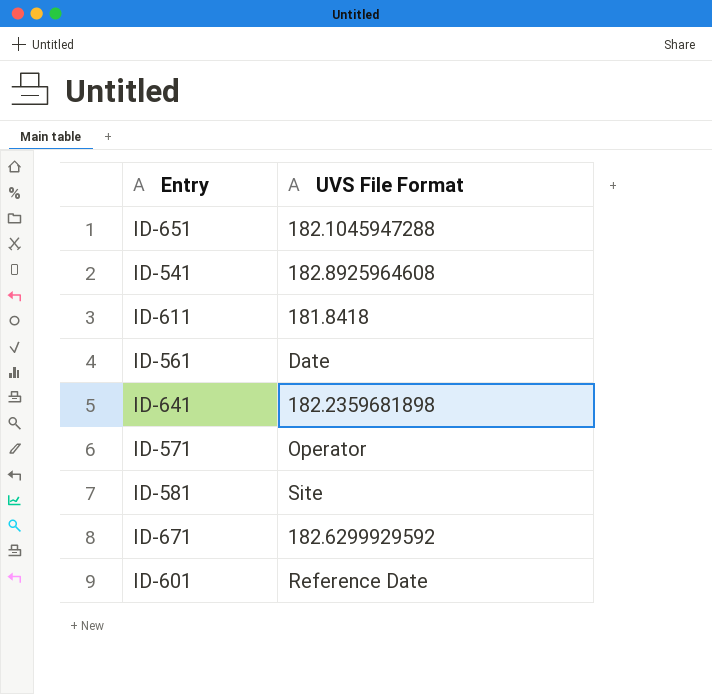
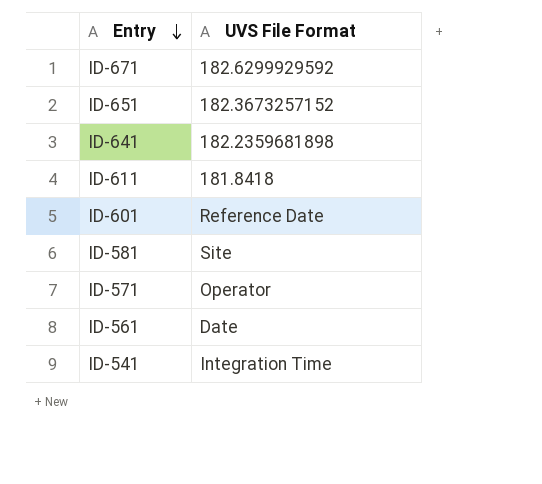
row order: none -> Entry descending
ID-651 | UVS File Format: 182.1045947288 -> 182.3673257152
ID-541 | UVS File Format: 182.8925964608 -> Integration Time

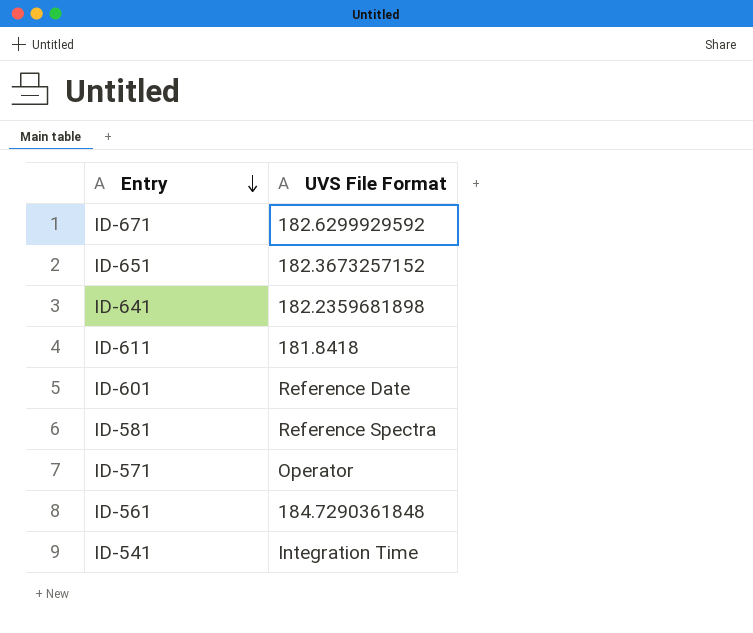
ID-581 | UVS File Format: Site -> Reference Spectra
ID-561 | UVS File Format: Date -> 184.7290361848

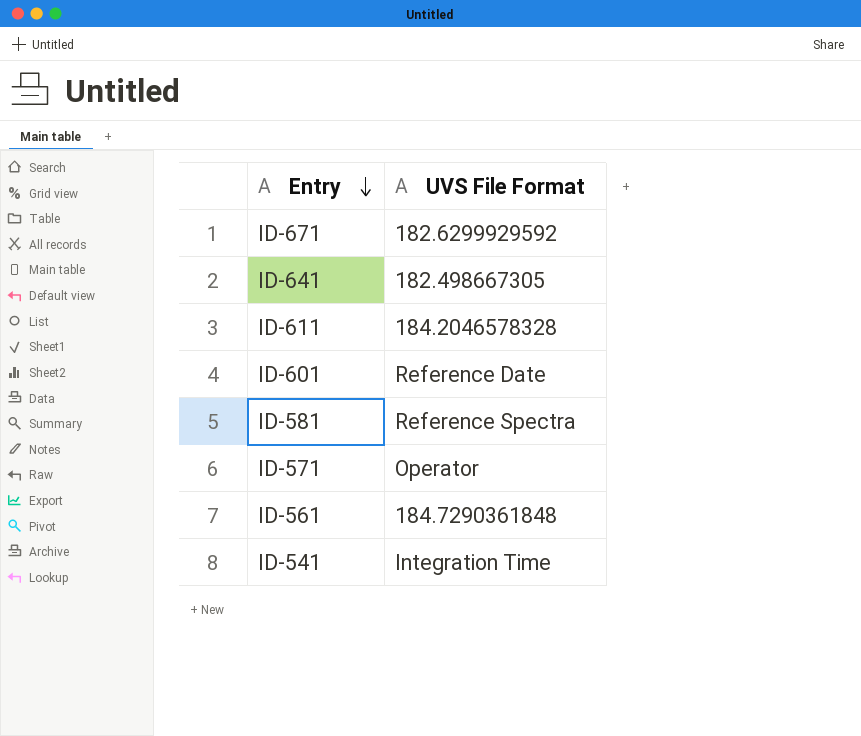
row ID-651: 182.3673257152 -> none
ID-641 | UVS File Format: 182.2359681898 -> 182.498667305
ID-611 | UVS File Format: 181.8418 -> 184.2046578328

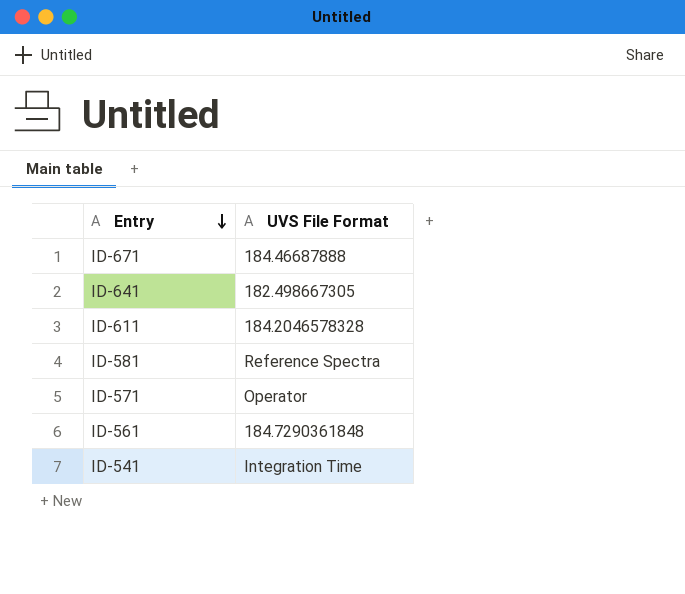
row ID-601: Reference Date -> none
ID-671 | UVS File Format: 182.6299929592 -> 184.46687888

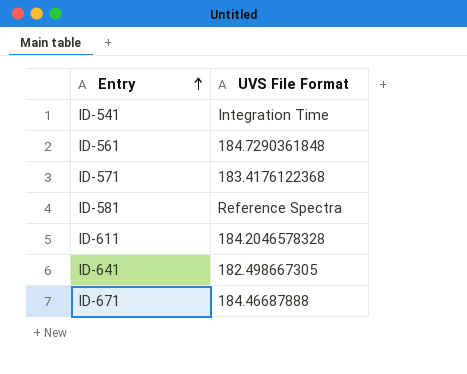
row order: Entry descending -> Entry ascending
ID-571 | UVS File Format: Operator -> 183.4176122368

